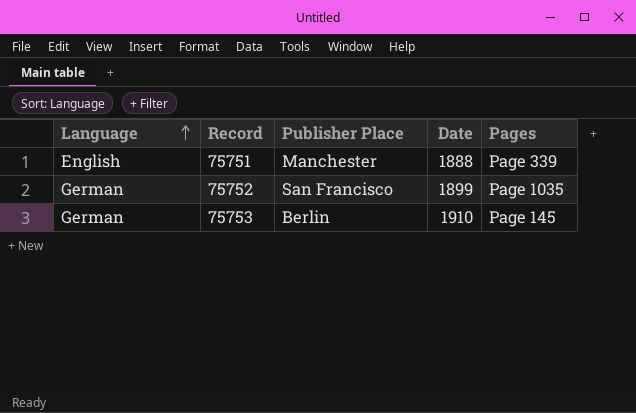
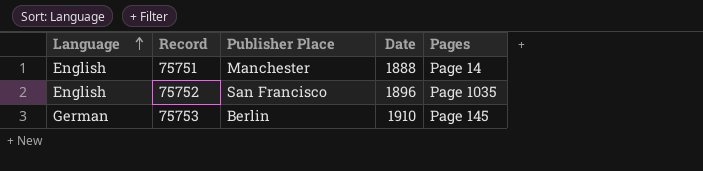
75751 | Pages: Page 339 -> Page 14
75752 | Language: German -> English
75752 | Date: 1899 -> 1896

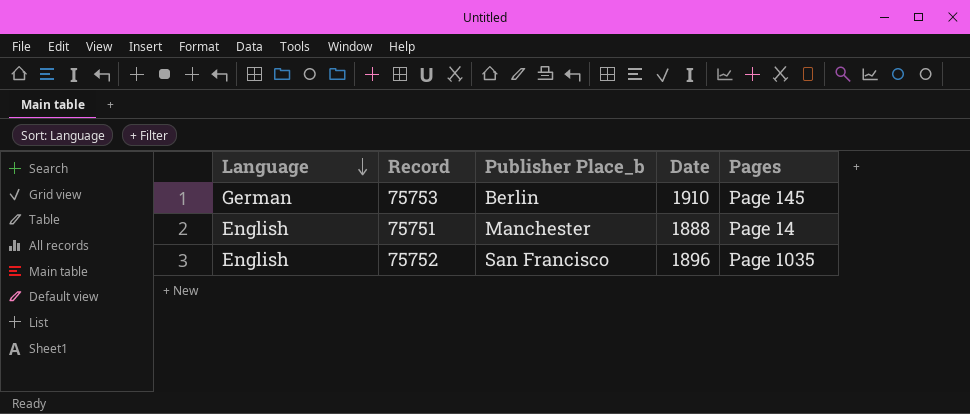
row order: Language ascending -> Language descending
column name: Publisher Place -> Publisher Place_b

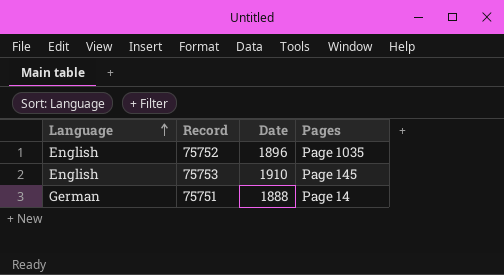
row order: Language descending -> Language ascending
column Publisher Place_b | position: 3 -> none
75753 | Language: German -> English
75751 | Language: English -> German

